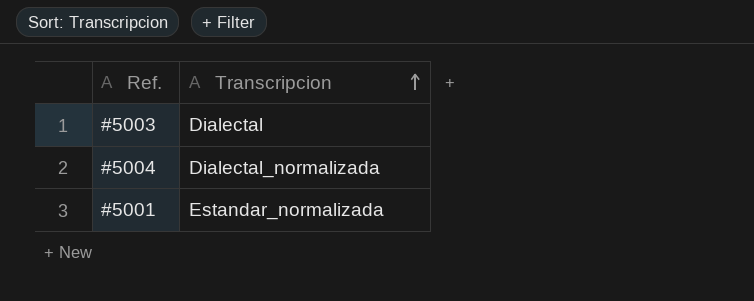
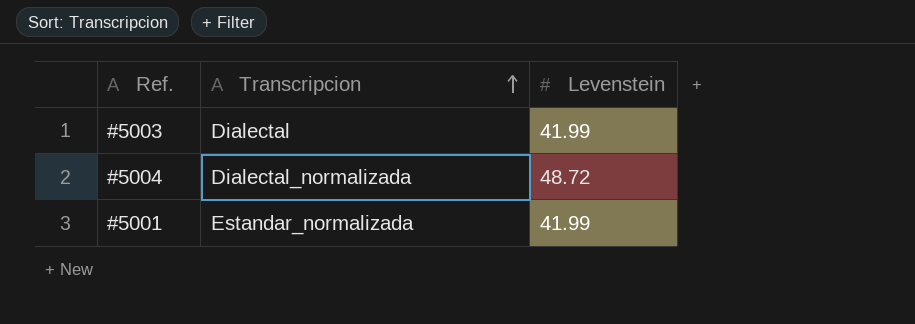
column Levenstein | position: none -> 3

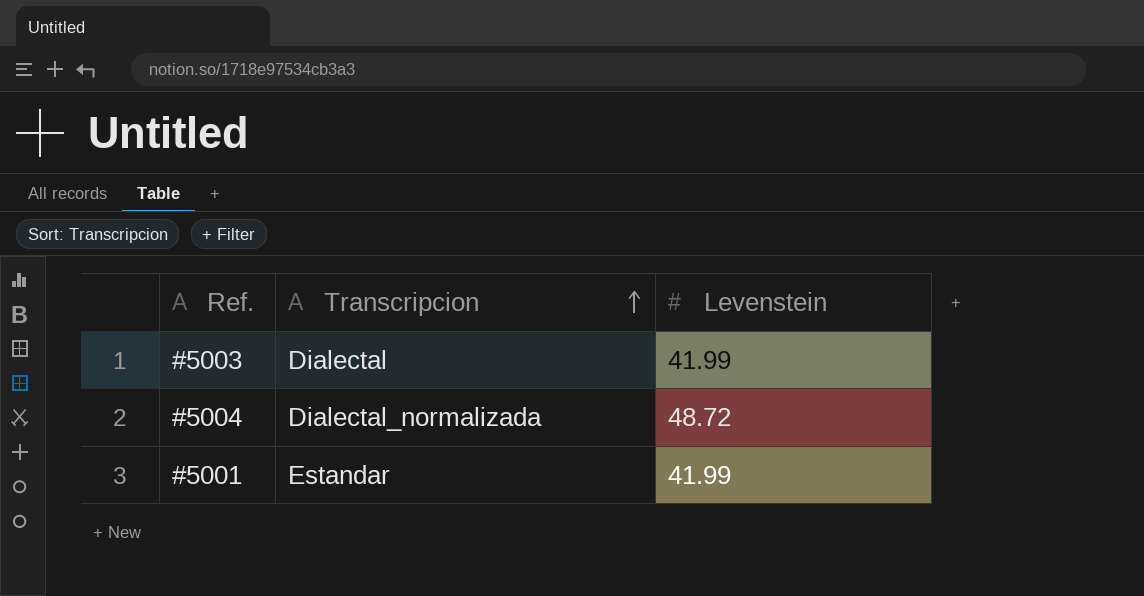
#5001 | Transcripcion: Estandar_normalizada -> Estandar

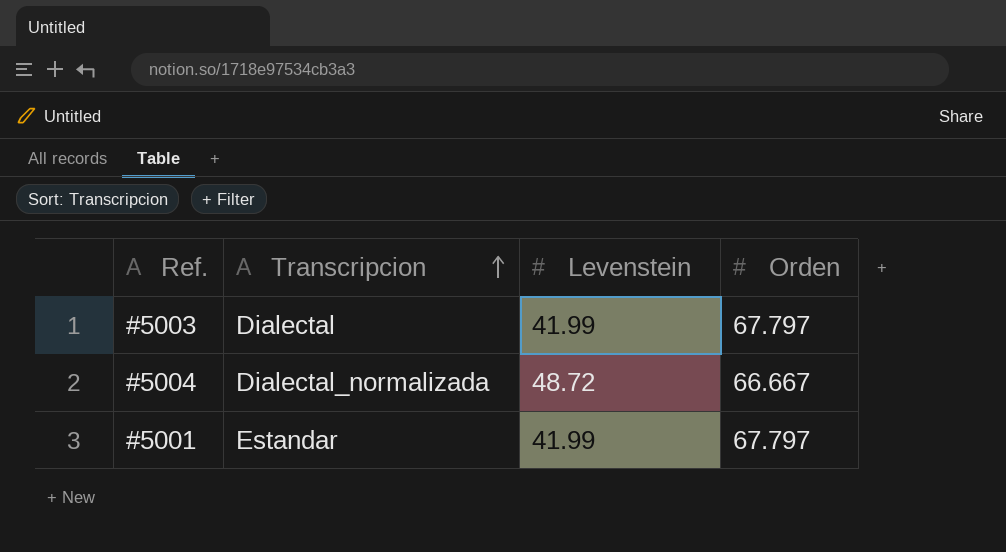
column Orden | position: none -> 4

